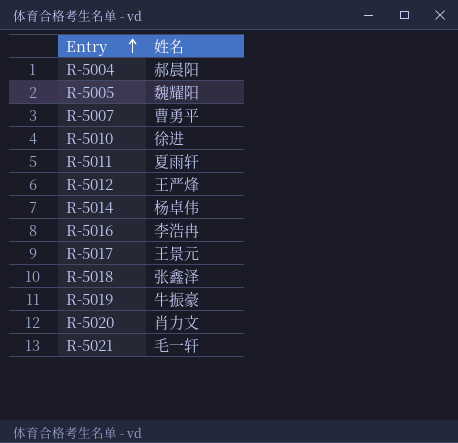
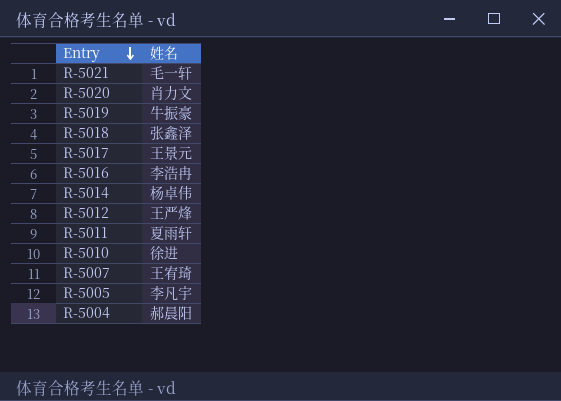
row order: Entry ascending -> Entry descending
R-5007 | 姓名: 曹勇平 -> 王宥琦
R-5005 | 姓名: 魏耀阳 -> 李凡宇

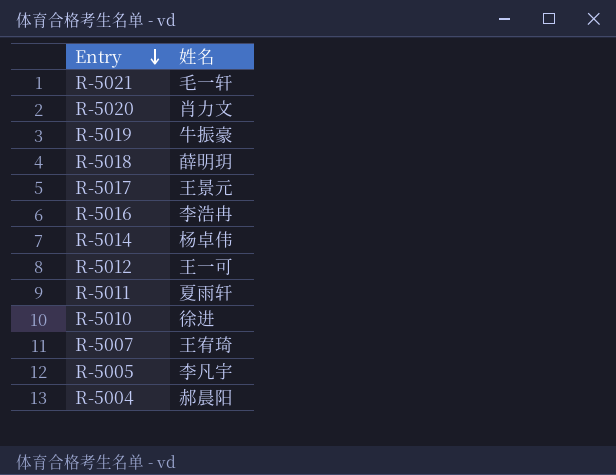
R-5018 | 姓名: 张鑫泽 -> 薛明玥
R-5012 | 姓名: 王严烽 -> 王一可

